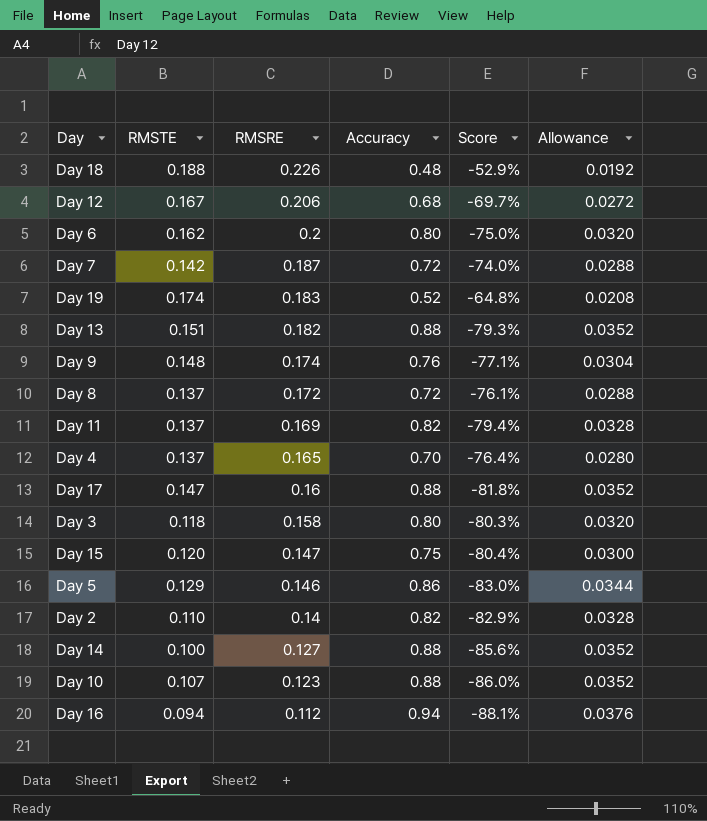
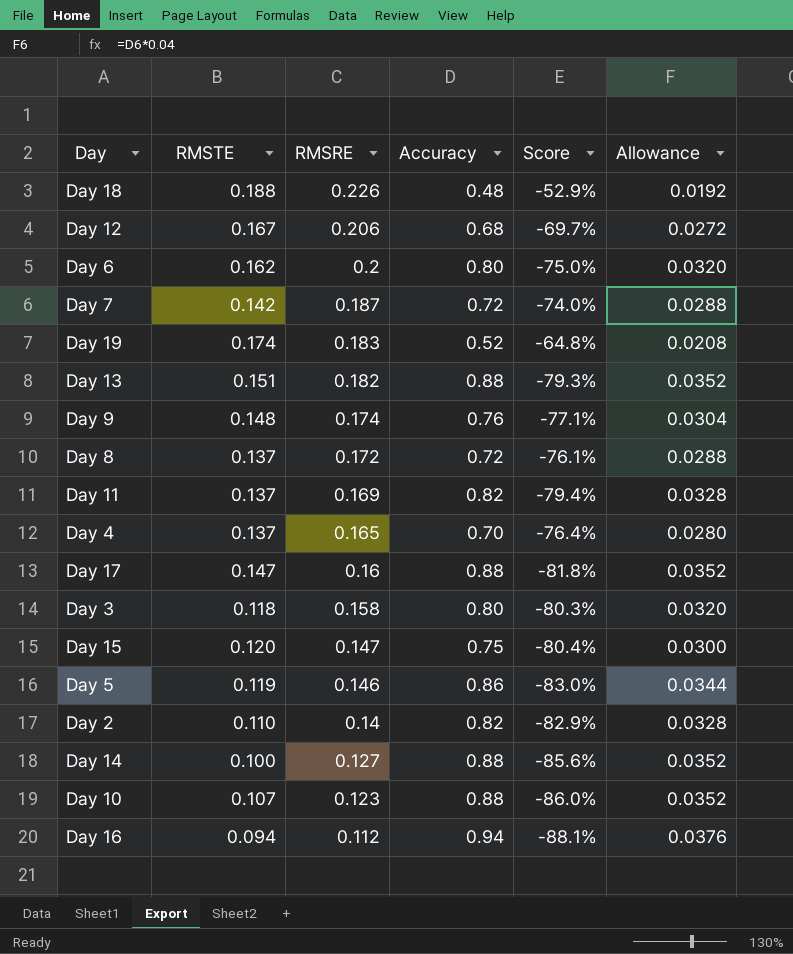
Day 5 | RMSTE: 0.129 -> 0.119

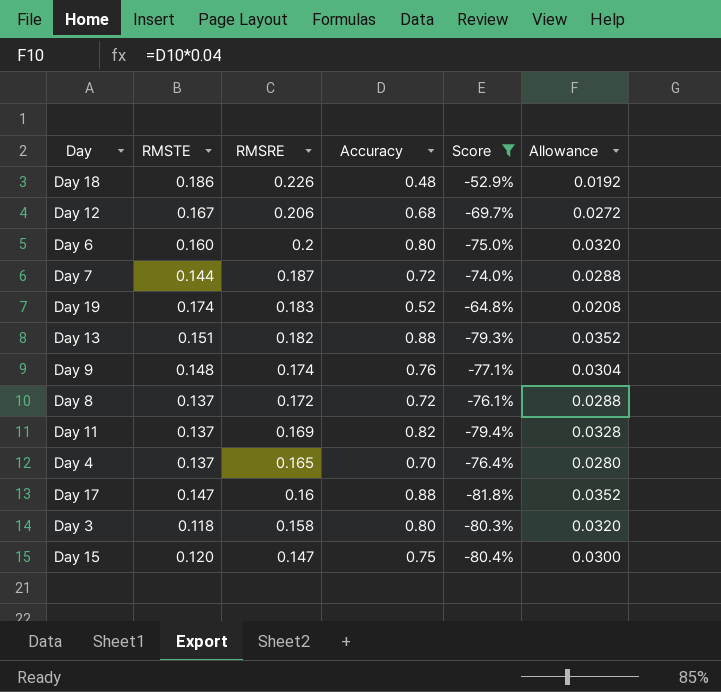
filter: none -> Score >= -81.8%
Day 18 | RMSTE: 0.188 -> 0.186
Day 6 | RMSTE: 0.162 -> 0.160
Day 7 | RMSTE: 0.142 -> 0.144

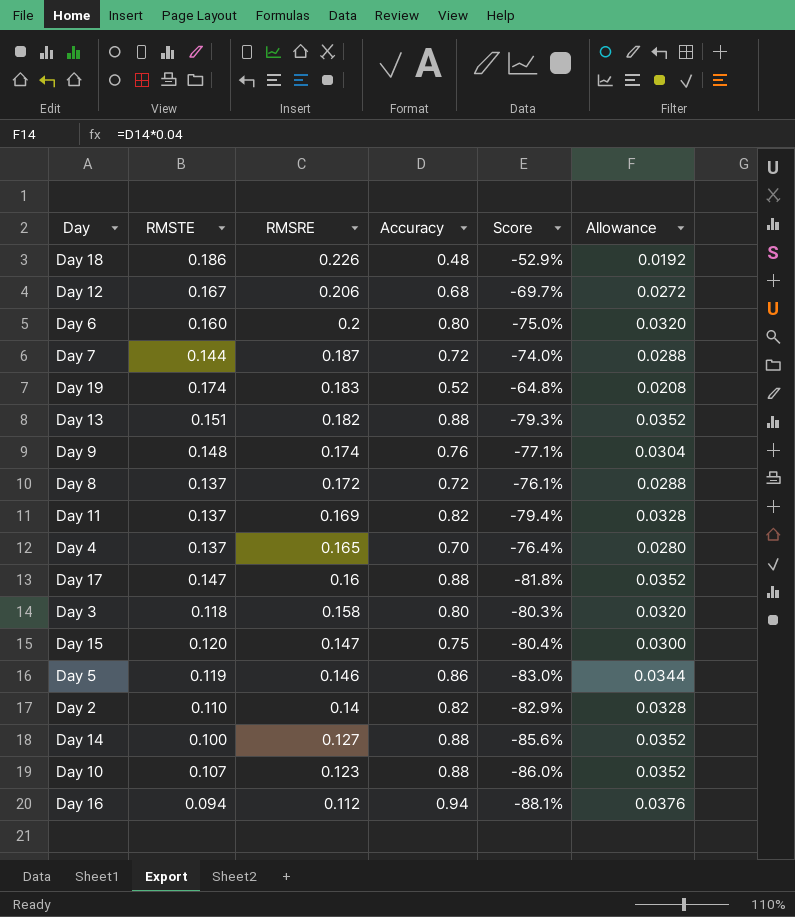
filter: Score >= -81.8% -> none

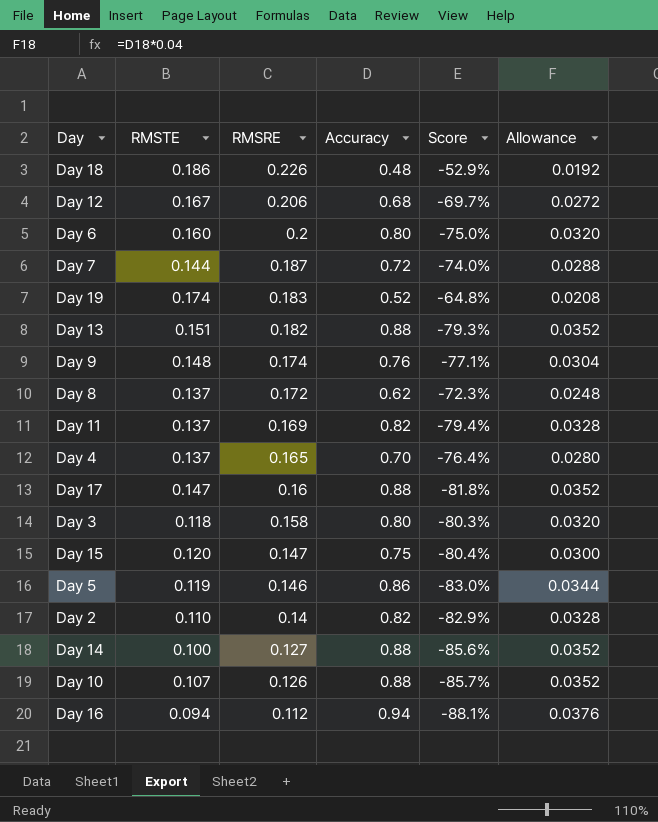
Day 8 | Accuracy: 0.72 -> 0.62
Day 8 | Score: -76.1% -> -72.3%
Day 8 | Allowance: 0.0288 -> 0.0248
Day 10 | RMSRE: 0.123 -> 0.126
Day 10 | Score: -86.0% -> -85.7%

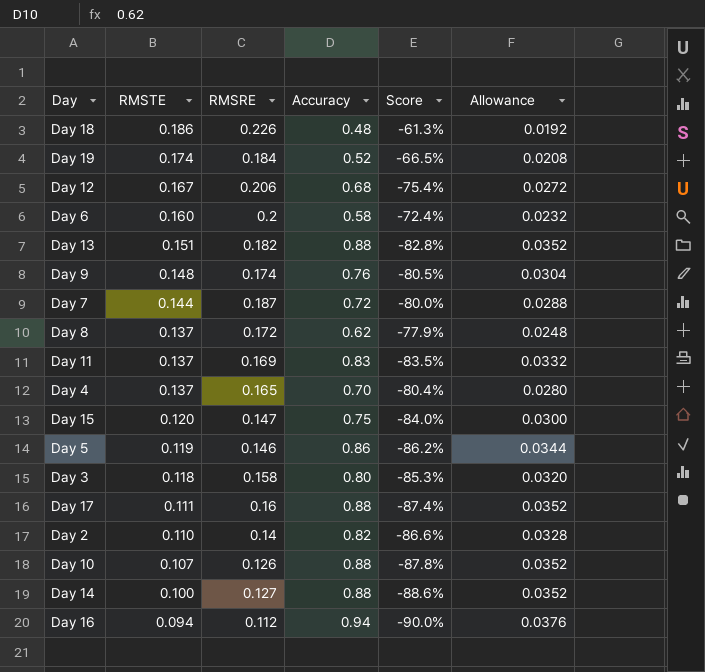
row order: RMSRE descending -> RMSTE descending
column Score | formula: ([RMSRE] - [Accuracy]) / [Accuracy] -> ([RMSTE] - [Accuracy]) / [Accuracy]
Day 19 | RMSRE: 0.183 -> 0.184
Day 6 | Accuracy: 0.80 -> 0.58
Day 6 | Allowance: 0.0320 -> 0.0232
Day 11 | Accuracy: 0.82 -> 0.83
Day 11 | Allowance: 0.0328 -> 0.0332
Day 17 | RMSTE: 0.147 -> 0.111

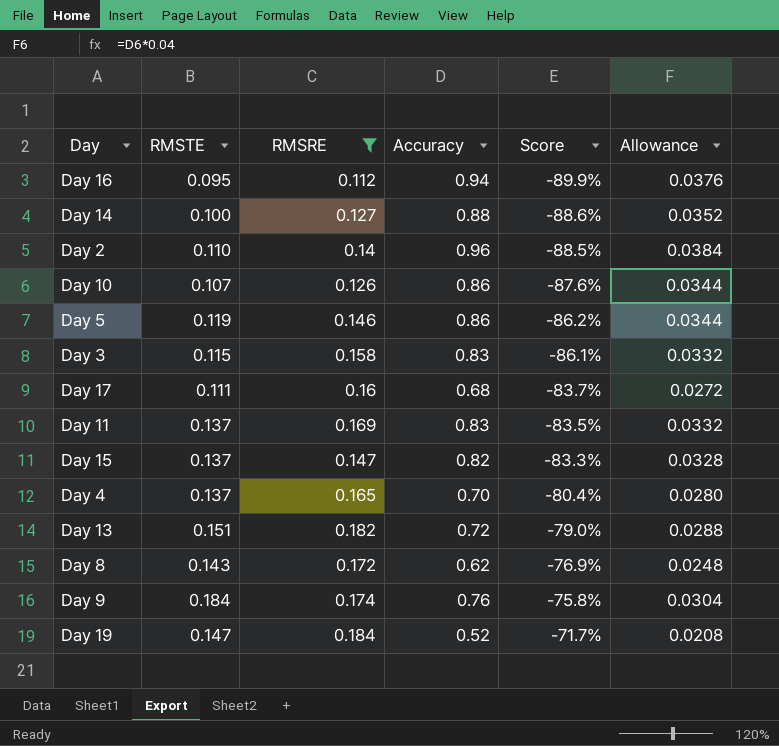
filter: none -> RMSRE <= 0.184
row order: RMSTE descending -> Score ascending
Day 16 | RMSTE: 0.094 -> 0.095
Day 16 | Score: -90.0% -> -89.9%
Day 2 | Accuracy: 0.82 -> 0.96
Day 2 | Score: -86.6% -> -88.5%
Day 2 | Allowance: 0.0328 -> 0.0384
Day 10 | Accuracy: 0.88 -> 0.86
Day 10 | Score: -87.8% -> -87.6%
Day 10 | Allowance: 0.0352 -> 0.0344
Day 3 | RMSTE: 0.118 -> 0.115
Day 3 | Accuracy: 0.80 -> 0.83
Day 3 | Score: -85.3% -> -86.1%
Day 3 | Allowance: 0.0320 -> 0.0332
Day 17 | Accuracy: 0.88 -> 0.68
Day 17 | Score: -87.4% -> -83.7%
Day 17 | Allowance: 0.0352 -> 0.0272
Day 15 | RMSTE: 0.120 -> 0.137
Day 15 | Accuracy: 0.75 -> 0.82
Day 15 | Score: -84.0% -> -83.3%
Day 15 | Allowance: 0.0300 -> 0.0328
Day 13 | Accuracy: 0.88 -> 0.72
Day 13 | Score: -82.8% -> -79.0%
Day 13 | Allowance: 0.0352 -> 0.0288
Day 8 | RMSTE: 0.137 -> 0.143
Day 8 | Score: -77.9% -> -76.9%
Day 9 | RMSTE: 0.148 -> 0.184
Day 9 | Score: -80.5% -> -75.8%
Day 19 | RMSTE: 0.174 -> 0.147
Day 19 | Score: -66.5% -> -71.7%

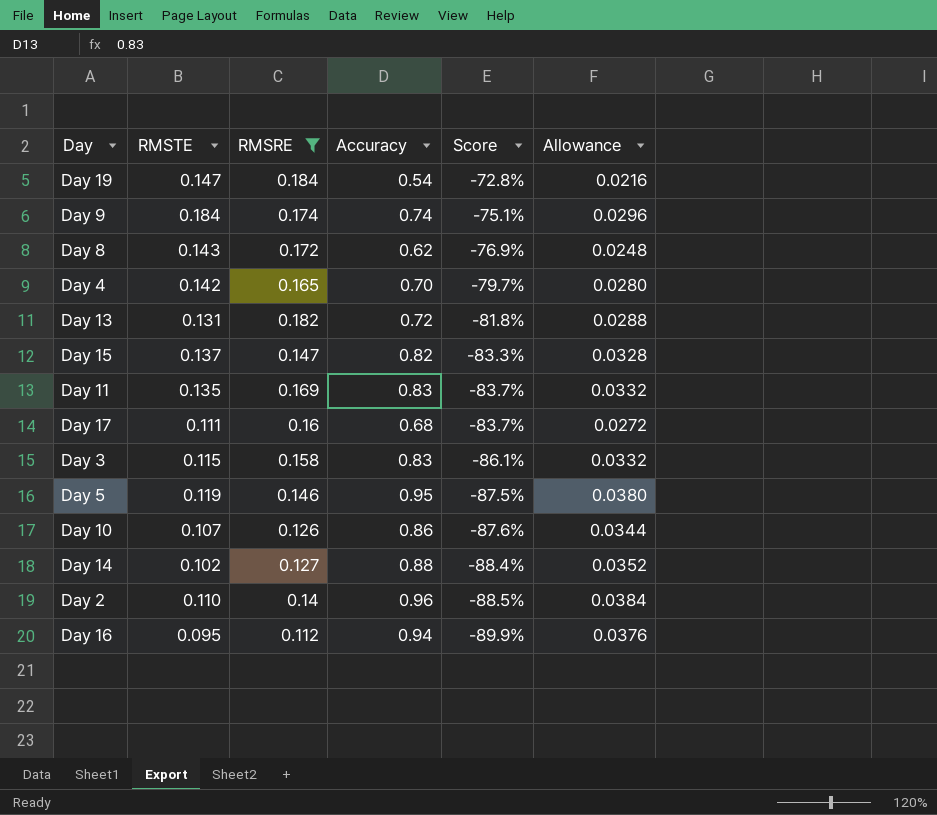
row order: Score ascending -> Score descending
Day 19 | Accuracy: 0.52 -> 0.54
Day 19 | Score: -71.7% -> -72.8%
Day 19 | Allowance: 0.0208 -> 0.0216
Day 9 | Accuracy: 0.76 -> 0.74
Day 9 | Score: -75.8% -> -75.1%
Day 9 | Allowance: 0.0304 -> 0.0296
Day 4 | RMSTE: 0.137 -> 0.142
Day 4 | Score: -80.4% -> -79.7%
Day 13 | RMSTE: 0.151 -> 0.131
Day 13 | Score: -79.0% -> -81.8%
Day 11 | RMSTE: 0.137 -> 0.135
Day 11 | Score: -83.5% -> -83.7%
Day 5 | Accuracy: 0.86 -> 0.95
Day 5 | Score: -86.2% -> -87.5%
Day 5 | Allowance: 0.0344 -> 0.0380
Day 14 | RMSTE: 0.100 -> 0.102
Day 14 | Score: -88.6% -> -88.4%

